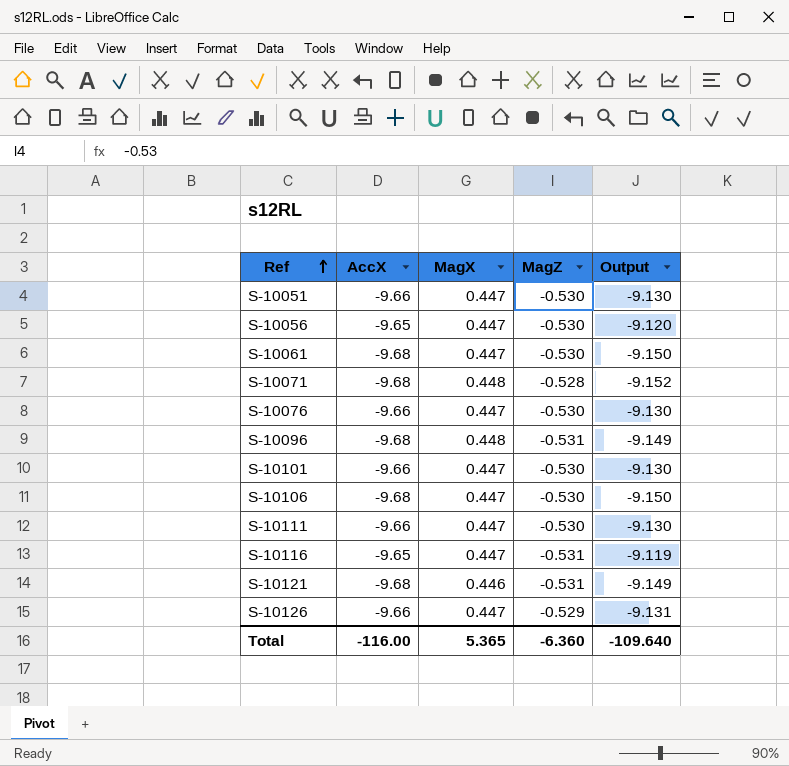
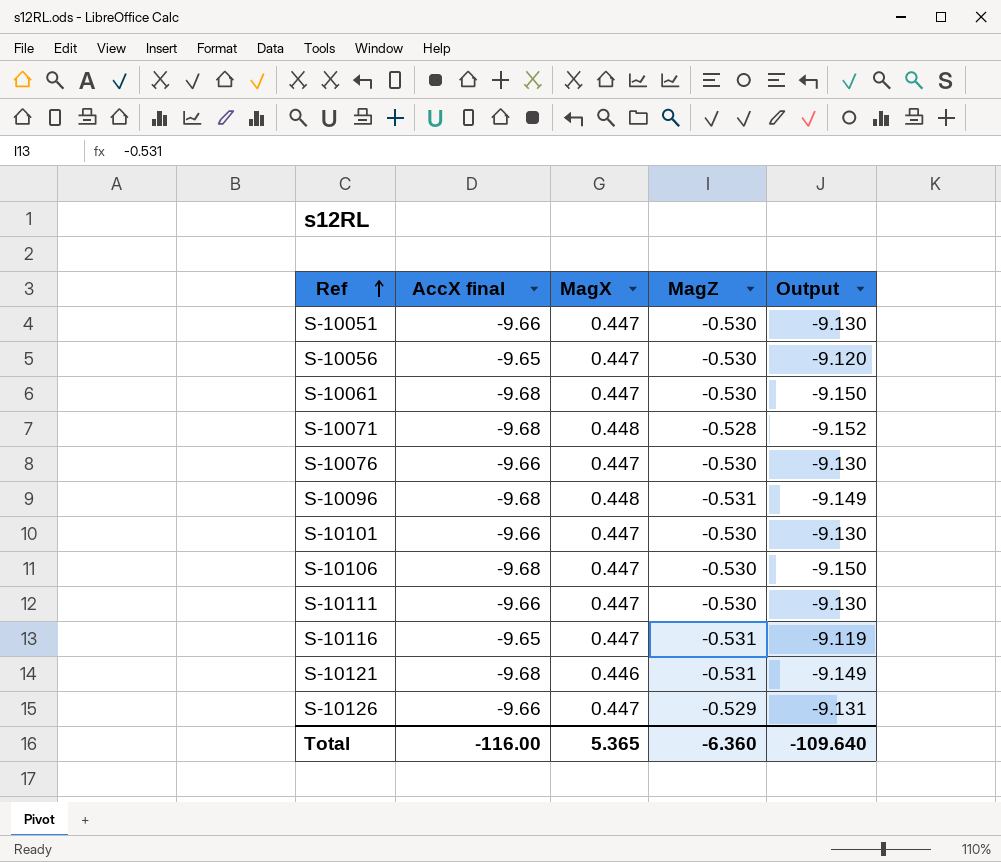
column name: AccX -> AccX final

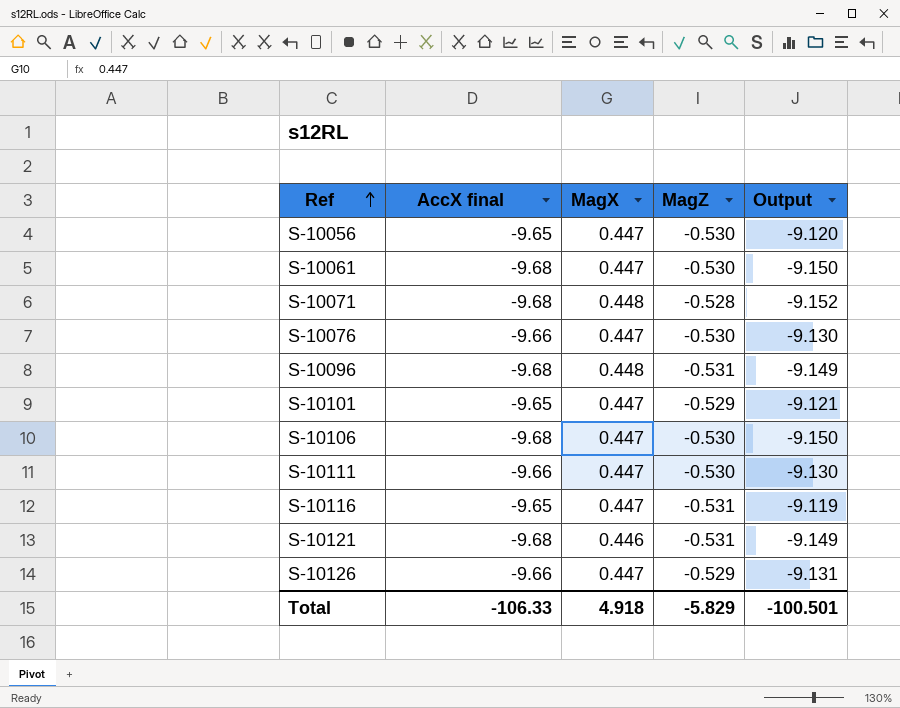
row S-10051: -9.66 | 0.447 | -0.530 | -9.130 -> none
S-10101 | AccX final: -9.66 -> -9.65
S-10101 | MagZ: -0.530 -> -0.529
S-10101 | Output: -9.130 -> -9.121
Total | AccX final: -116.00 -> -106.33
Total | MagX: 5.365 -> 4.918
Total | MagZ: -6.360 -> -5.829
Total | Output: -109.640 -> -100.501

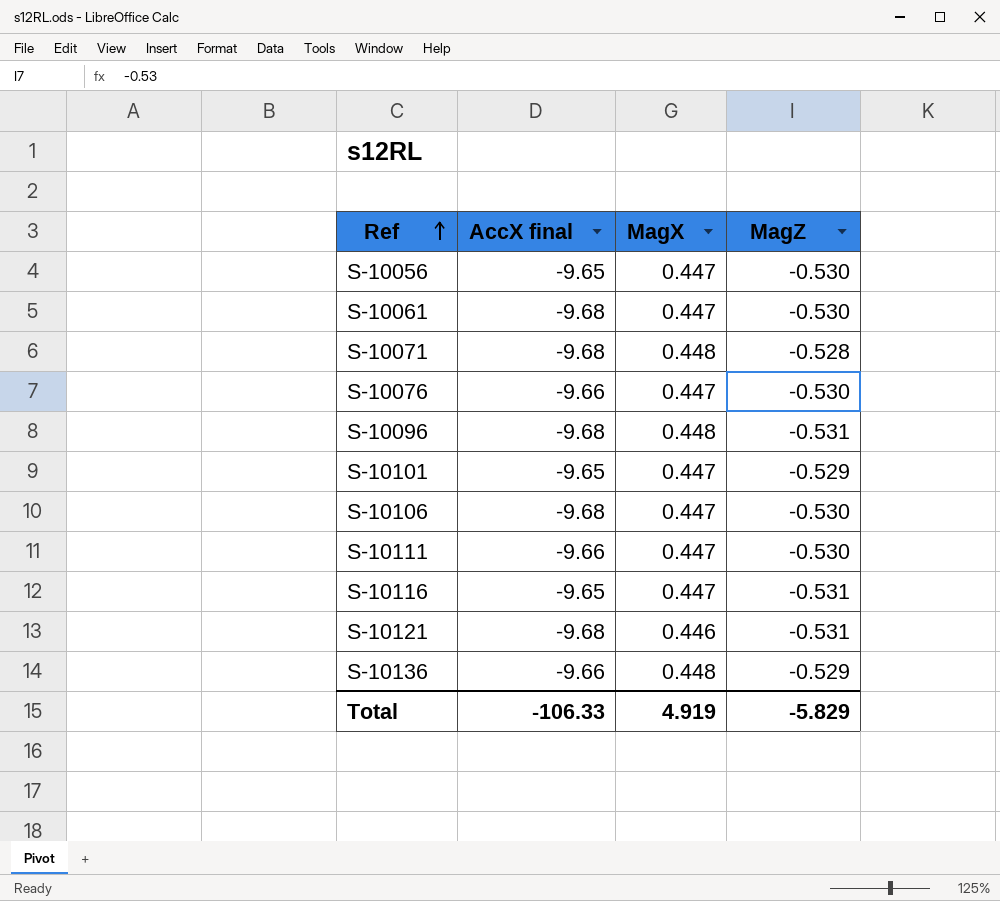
column Output | formula: [AccX final] - [MagZ] -> none
row S-10126: -9.66 | 0.447 | -0.529 | -9.131 -> none
row S-10136: none -> -9.66 | 0.448 | -0.529
Total | MagX: 4.918 -> 4.919

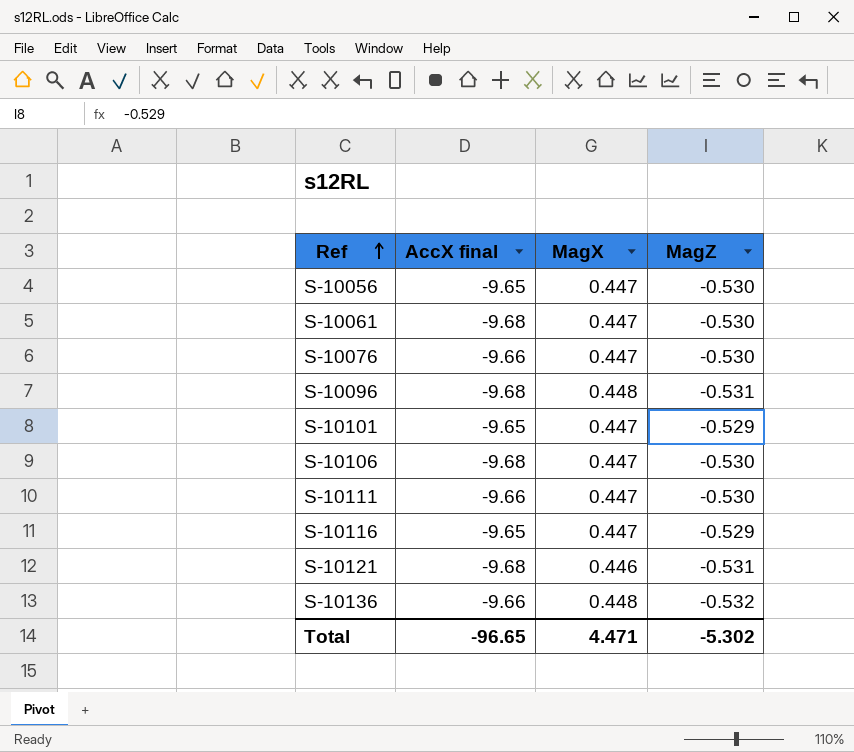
row S-10071: -9.68 | 0.448 | -0.528 -> none
S-10116 | MagZ: -0.531 -> -0.529
S-10136 | MagZ: -0.529 -> -0.532
Total | AccX final: -106.33 -> -96.65
Total | MagX: 4.919 -> 4.471
Total | MagZ: -5.829 -> -5.302

